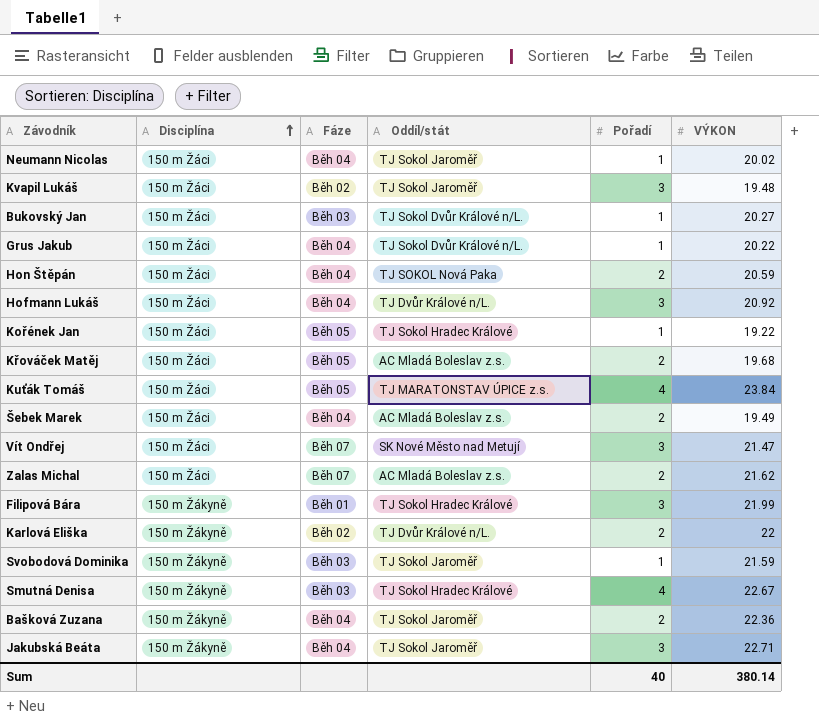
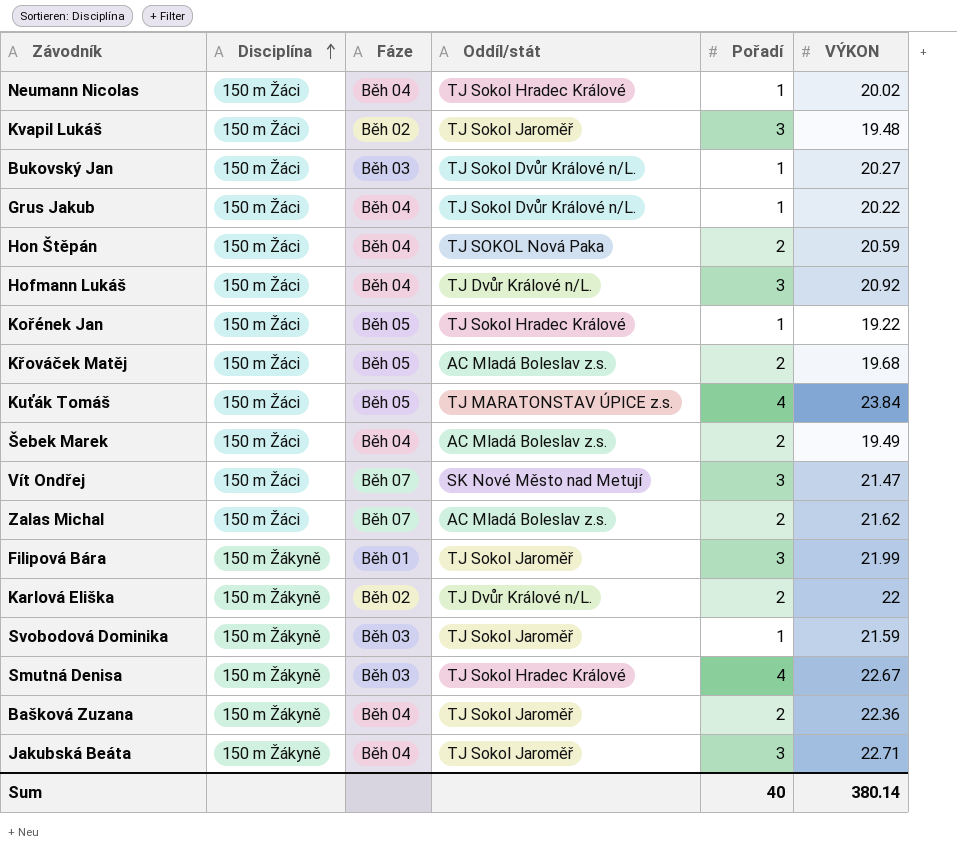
Neumann Nicolas | Oddíl/stát: TJ Sokol Jaroměř -> TJ Sokol Hradec Králové
Filipová Bára | Oddíl/stát: TJ Sokol Hradec Králové -> TJ Sokol Jaroměř

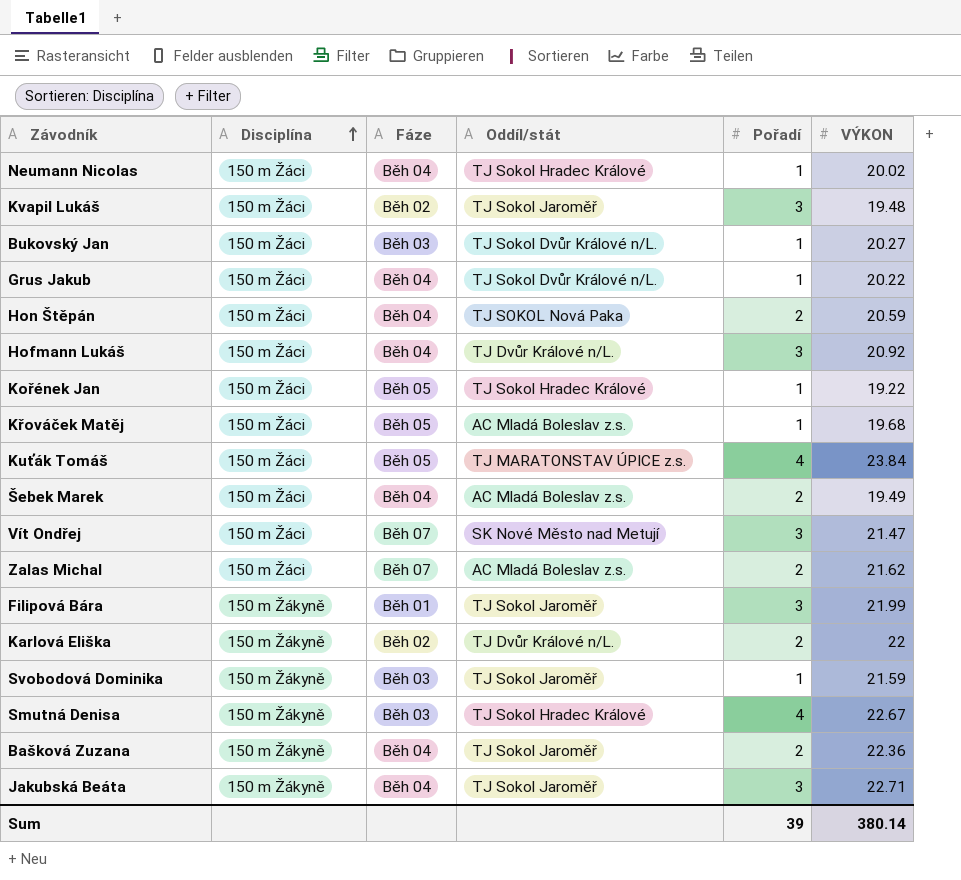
Křováček Matěj | Pořadí: 2 -> 1
Sum | Pořadí: 40 -> 39

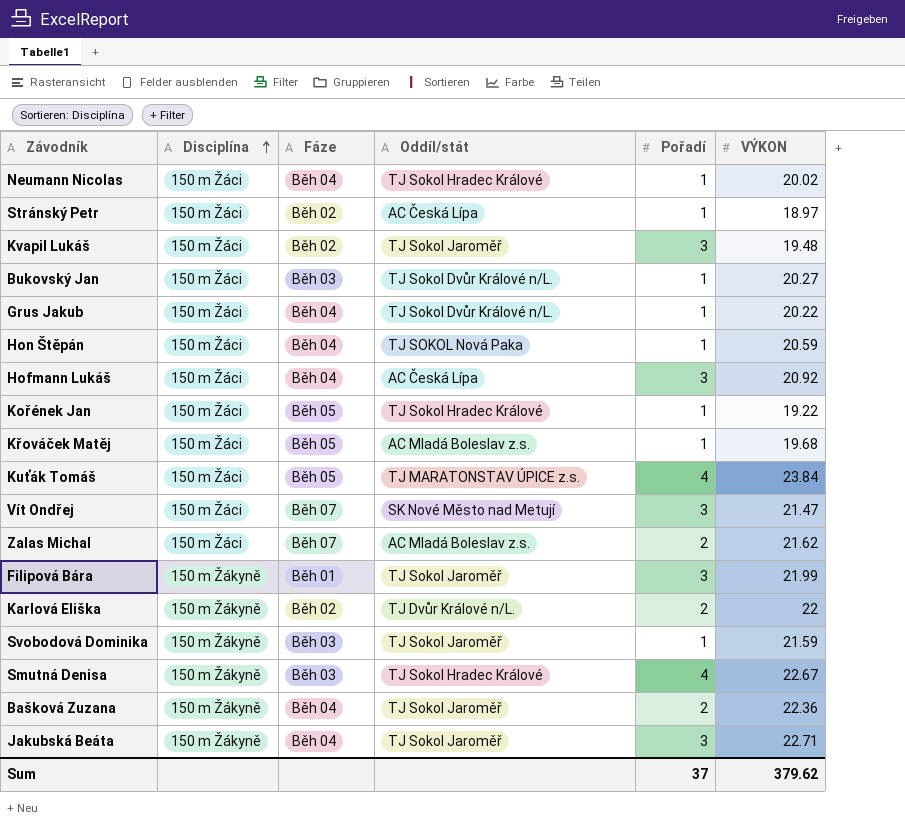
row Šebek Marek: 150 m Žáci | Běh 04 | AC Mladá Boleslav z.s. | 2 | 19.49 -> none
row Stránský Petr: none -> 150 m Žáci | Běh 02 | AC Česká Lípa | 1 | 18.97
Hon Štěpán | Pořadí: 2 -> 1
Hofmann Lukáš | Oddíl/stát: TJ Dvůr Králové n/L. -> AC Česká Lípa
Sum | Pořadí: 39 -> 37
Sum | VÝKON: 380.14 -> 379.62

